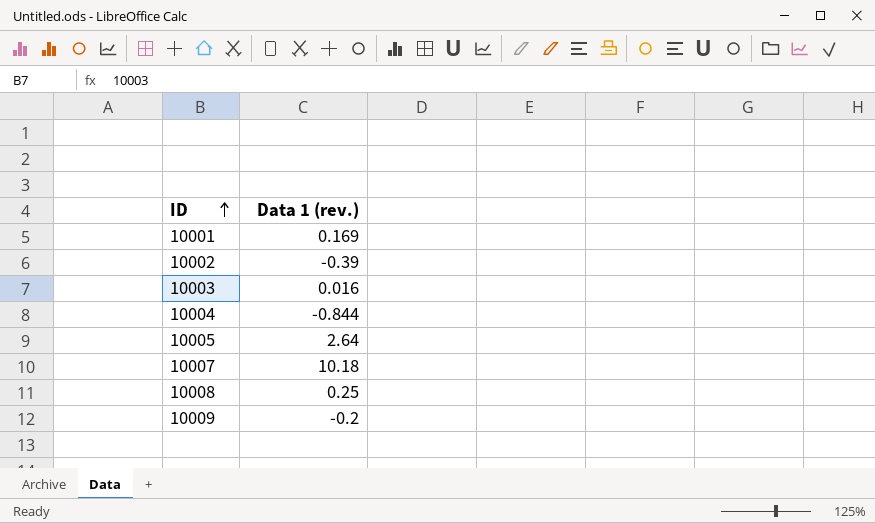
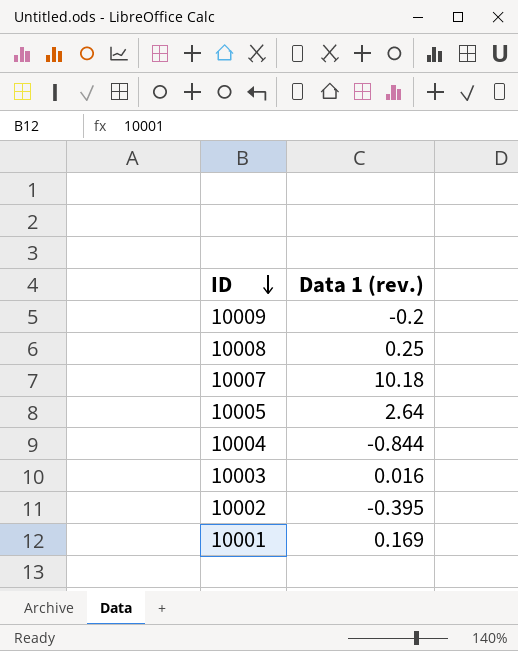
row order: ID ascending -> ID descending
10002 | Data 1 (rev.): -0.39 -> -0.395

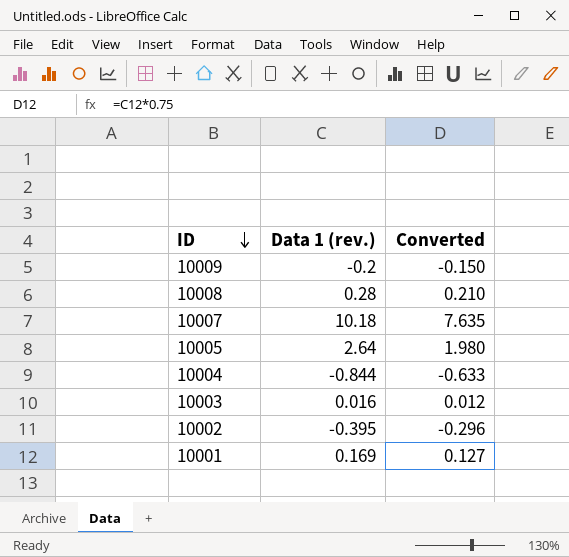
column Converted | formula: none -> [Data 1 (rev.)] * 0.75
10008 | Data 1 (rev.): 0.25 -> 0.28

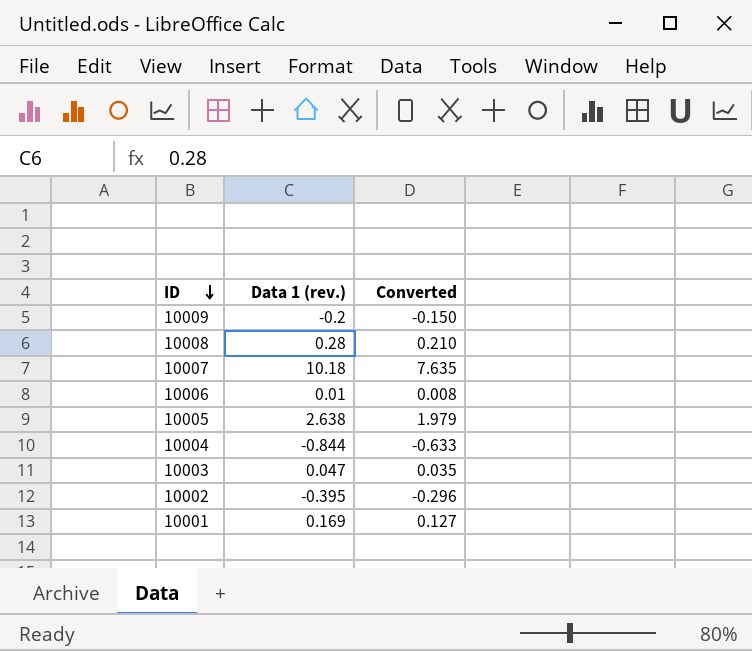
row 10006: none -> 0.01 | 0.008
10005 | Data 1 (rev.): 2.64 -> 2.638
10005 | Converted: 1.980 -> 1.979
10003 | Data 1 (rev.): 0.016 -> 0.047
10003 | Converted: 0.012 -> 0.035

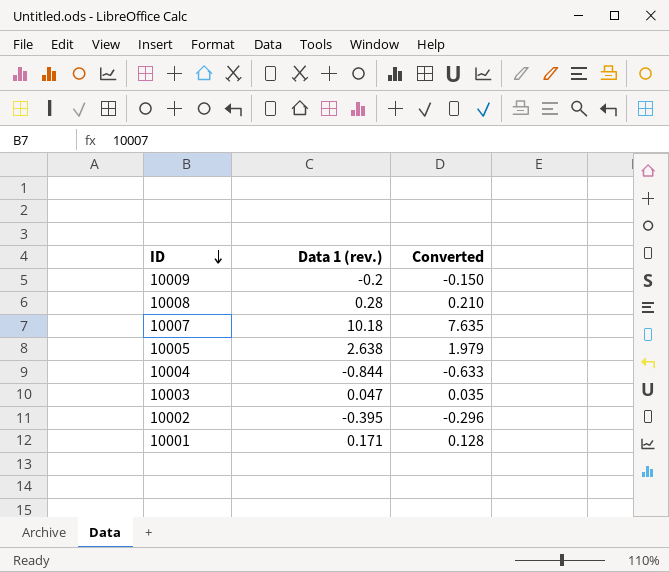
row 10006: 0.01 | 0.008 -> none
10001 | Data 1 (rev.): 0.169 -> 0.171
10001 | Converted: 0.127 -> 0.128

